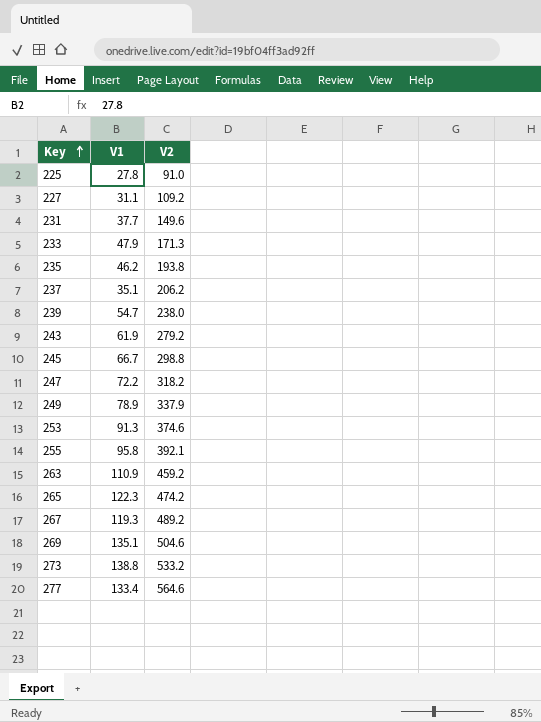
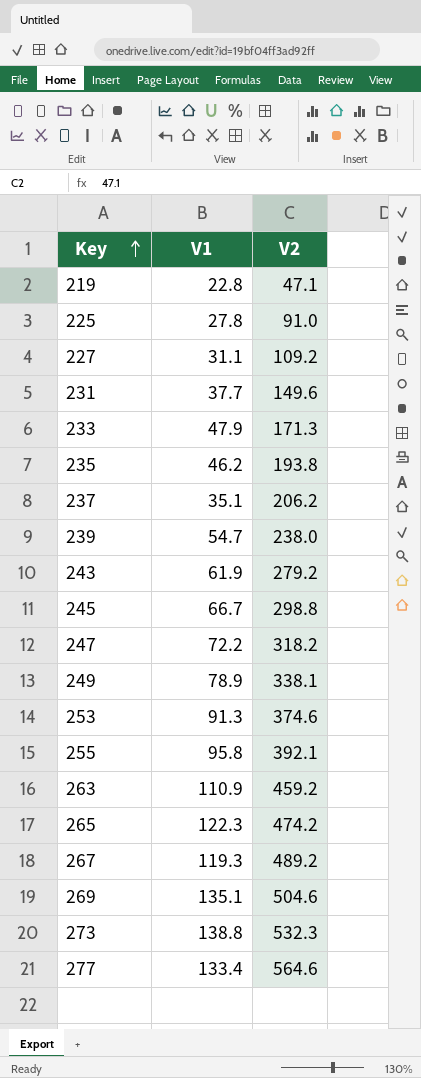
row 219: none -> 22.8 | 47.1
249 | V2: 337.9 -> 338.1
273 | V2: 533.2 -> 532.3

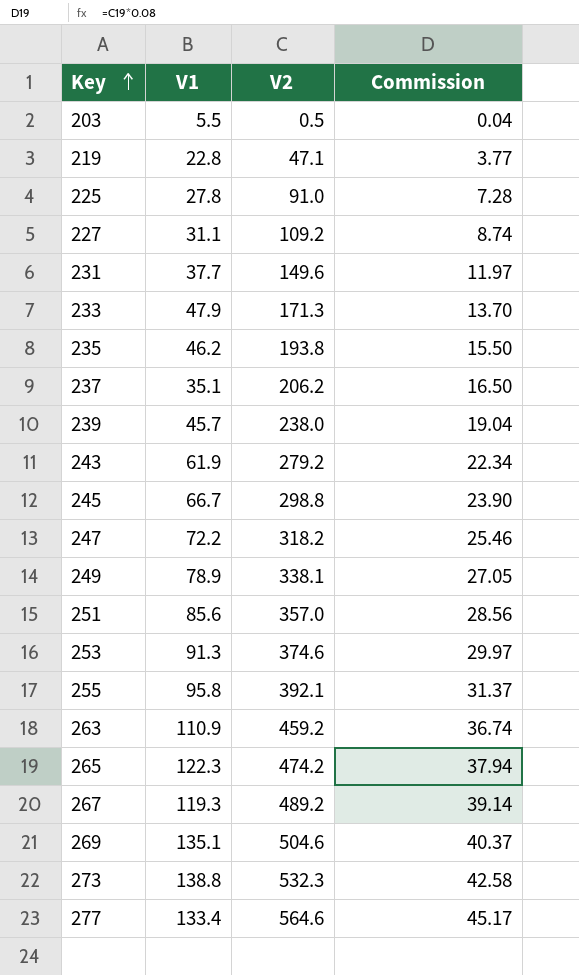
column Commission | formula: none -> [V2] * 0.08
row 203: none -> 5.5 | 0.5 | 0.04
239 | V1: 54.7 -> 45.7
row 251: none -> 85.6 | 357.0 | 28.56

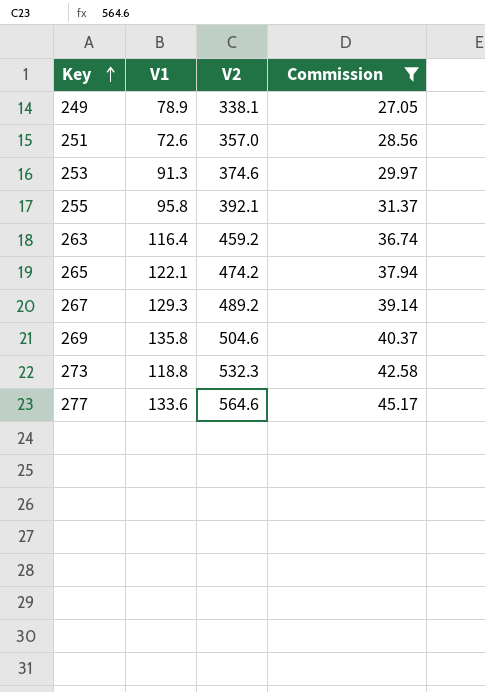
filter: none -> Commission >= 27.05
251 | V1: 85.6 -> 72.6
263 | V1: 110.9 -> 116.4
265 | V1: 122.3 -> 122.1
267 | V1: 119.3 -> 129.3
269 | V1: 135.1 -> 135.8
273 | V1: 138.8 -> 118.8
277 | V1: 133.4 -> 133.6

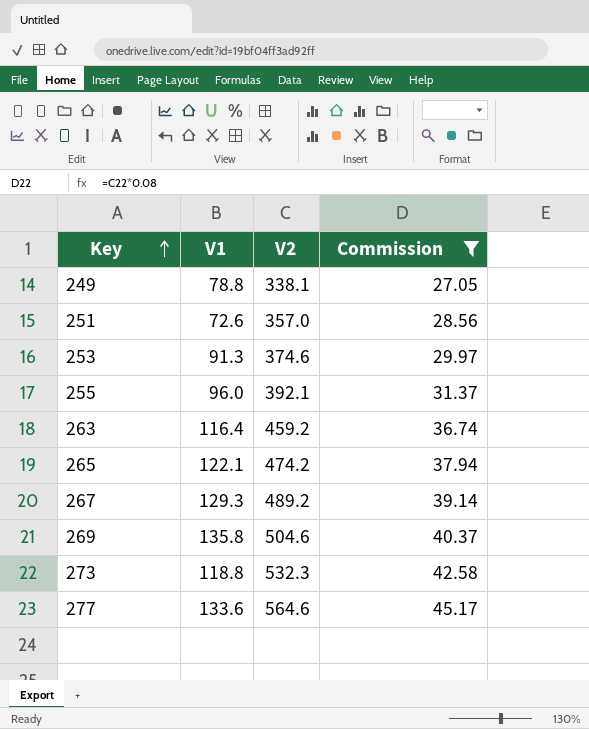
249 | V1: 78.9 -> 78.8
255 | V1: 95.8 -> 96.0

